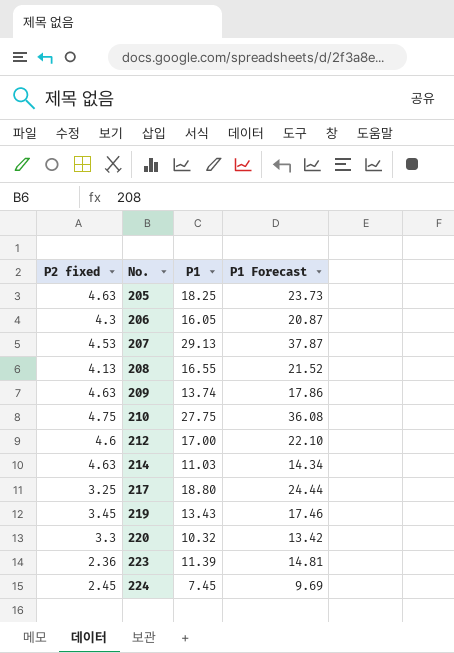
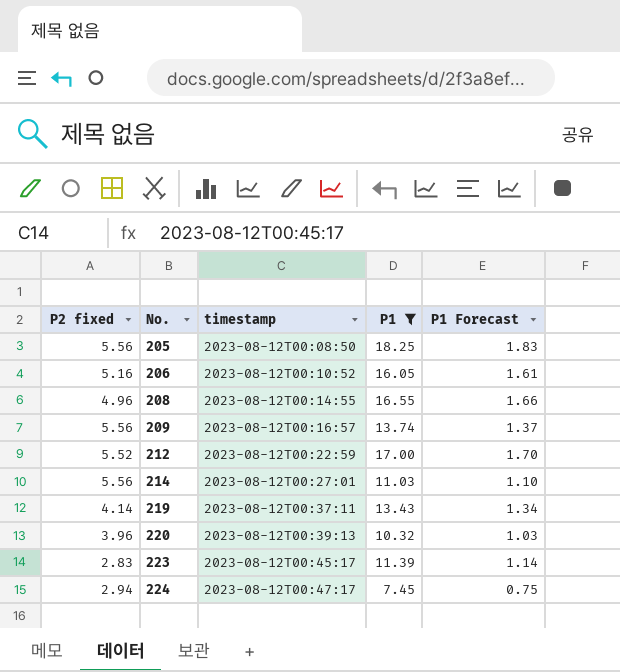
filter: none -> P1 <= 18.25
column timestamp | position: none -> 3
column P1 Forecast | formula: [P1] * 1.3 -> [P1] * 0.1
205 | P2 fixed: 4.63 -> 5.56
206 | P2 fixed: 4.3 -> 5.16
208 | P2 fixed: 4.13 -> 4.96
209 | P2 fixed: 4.63 -> 5.56
212 | P2 fixed: 4.6 -> 5.52
214 | P2 fixed: 4.63 -> 5.56
219 | P2 fixed: 3.45 -> 4.14
220 | P2 fixed: 3.3 -> 3.96
223 | P2 fixed: 2.36 -> 2.83
224 | P2 fixed: 2.45 -> 2.94

